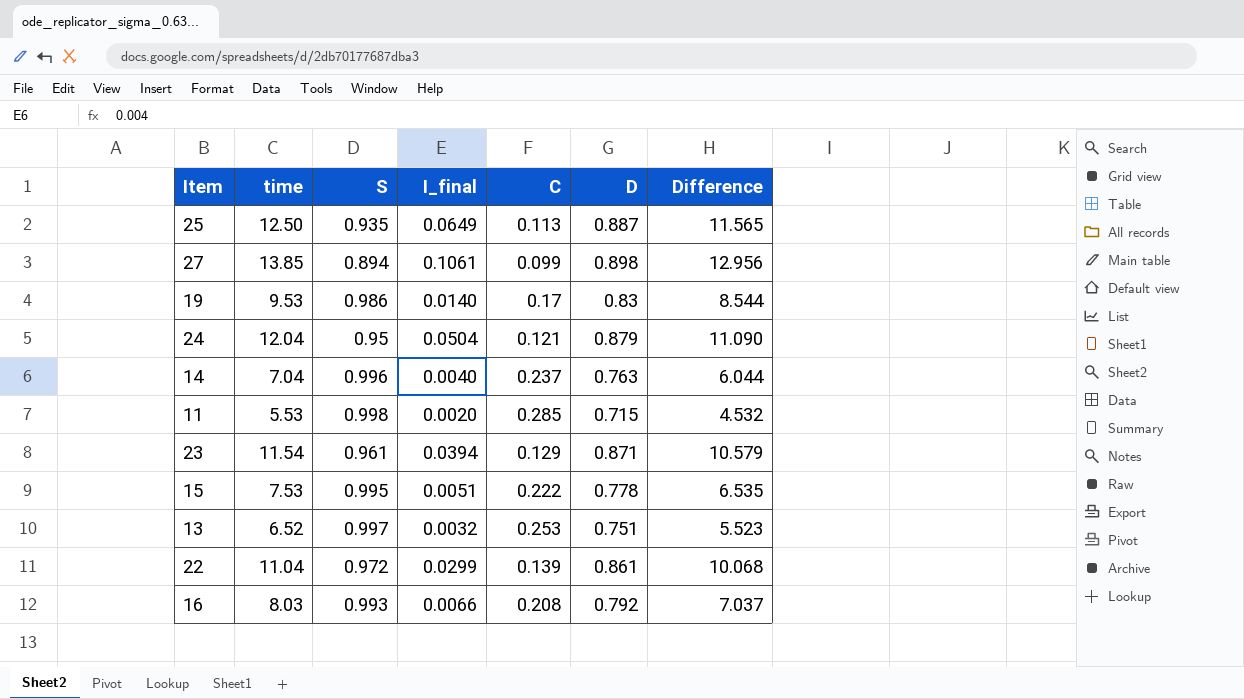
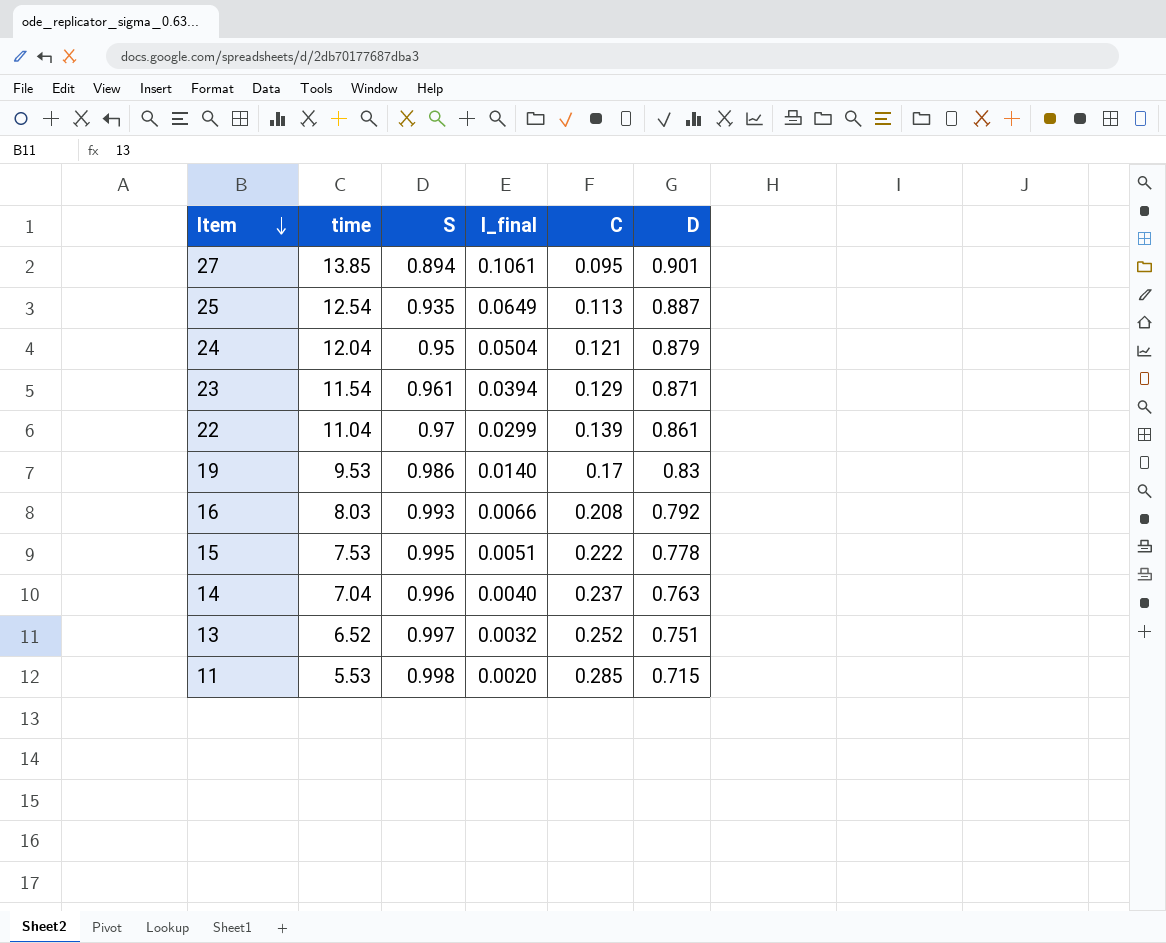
row order: none -> Item descending
column Difference | formula: [time] - [S] -> none
27 | C: 0.099 -> 0.095
27 | D: 0.898 -> 0.901
25 | time: 12.50 -> 12.54
22 | S: 0.972 -> 0.97
13 | C: 0.253 -> 0.252

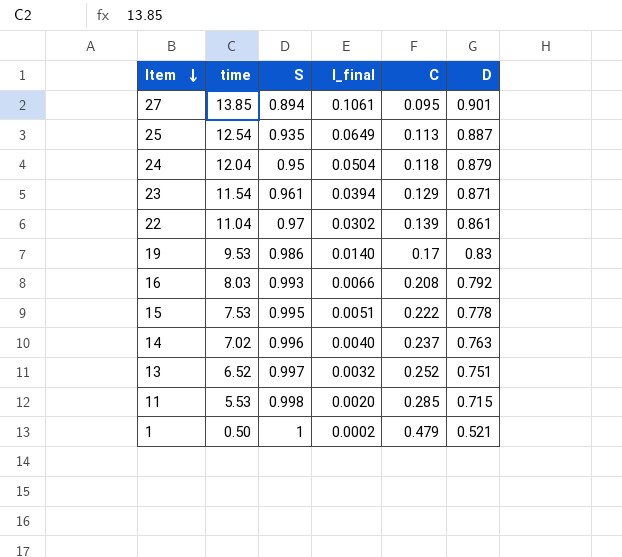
24 | C: 0.121 -> 0.118
22 | I_final: 0.0299 -> 0.0302
14 | time: 7.04 -> 7.02
row 1: none -> 0.50 | 1 | 0.0002 | 0.479 | 0.521

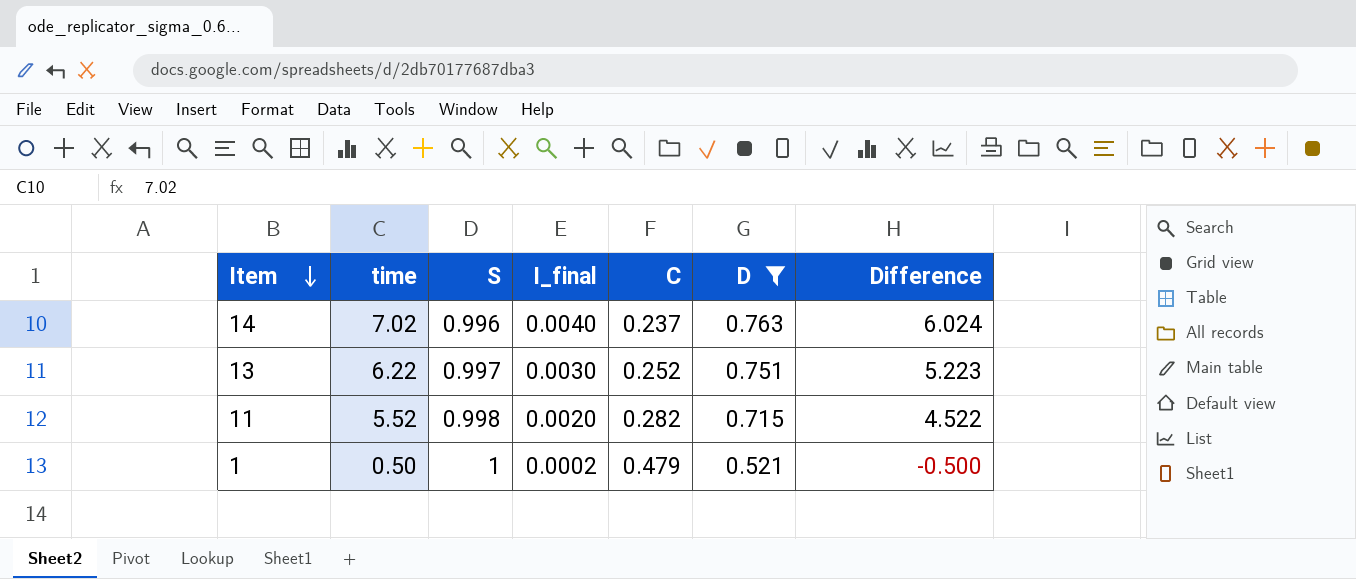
filter: none -> D <= 0.763
column Difference | formula: none -> [time] - [S]
13 | time: 6.52 -> 6.22
13 | I_final: 0.0032 -> 0.0030
11 | time: 5.53 -> 5.52
11 | C: 0.285 -> 0.282

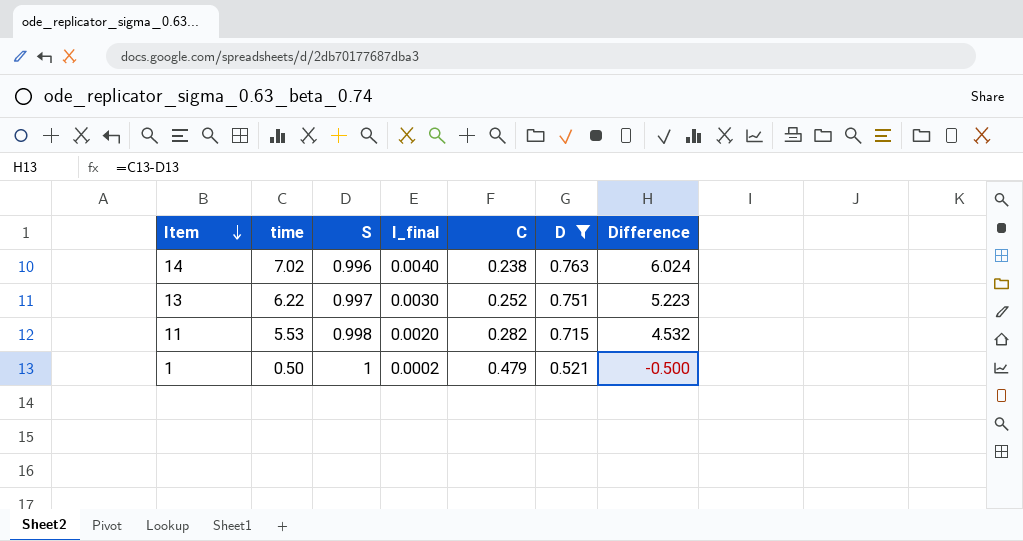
14 | C: 0.237 -> 0.238
11 | time: 5.52 -> 5.53
11 | Difference: 4.522 -> 4.532

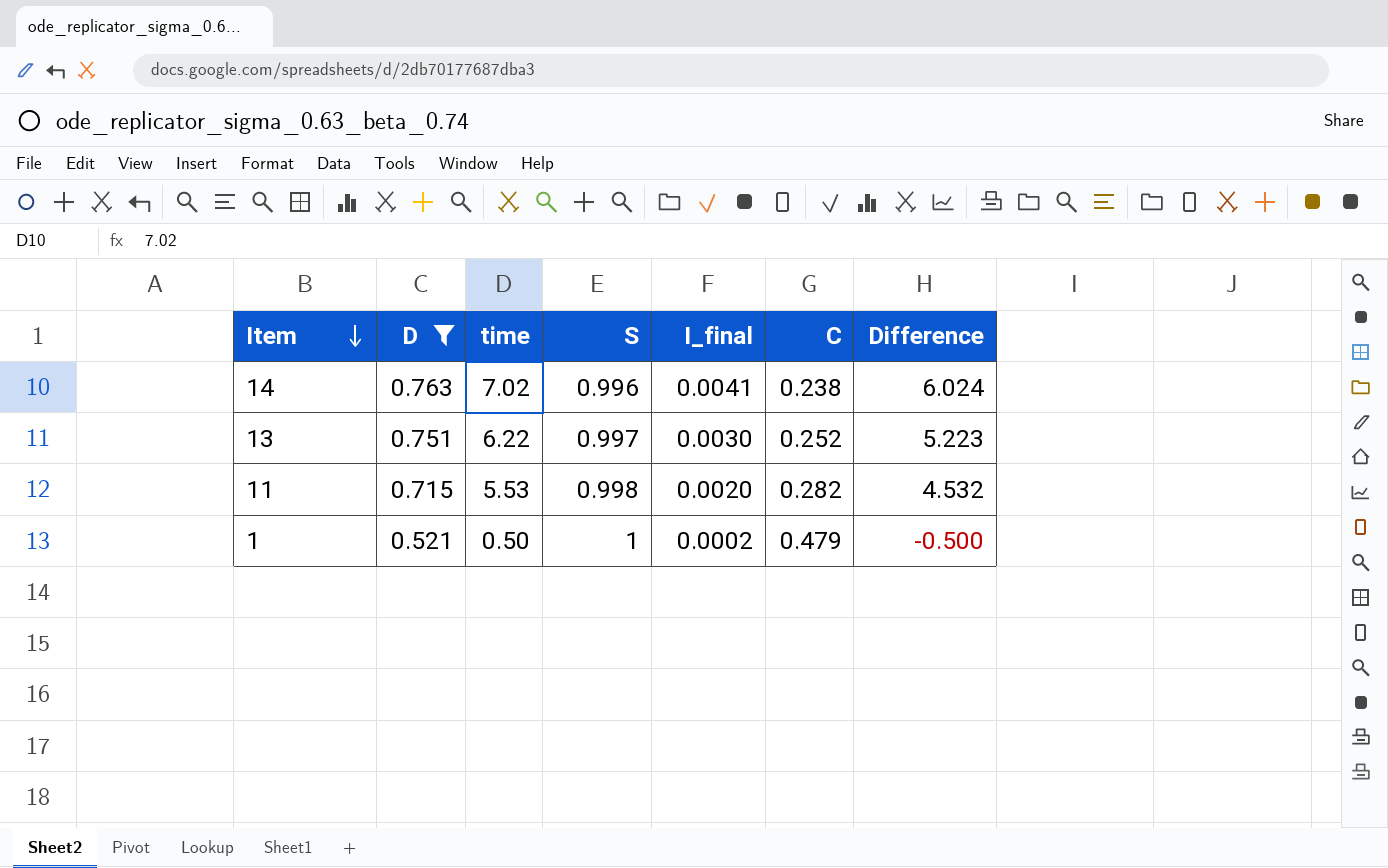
column D | position: 6 -> 2
14 | I_final: 0.0040 -> 0.0041

